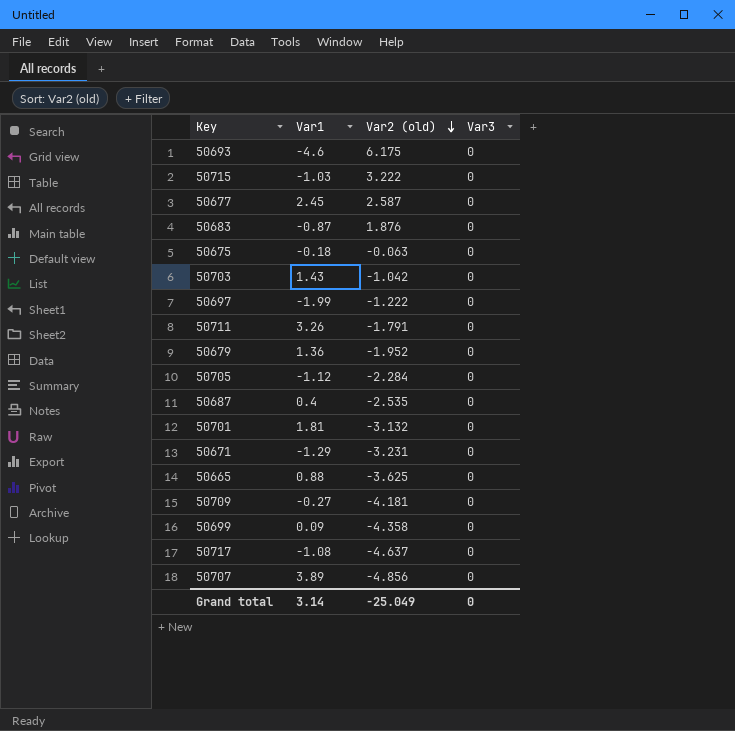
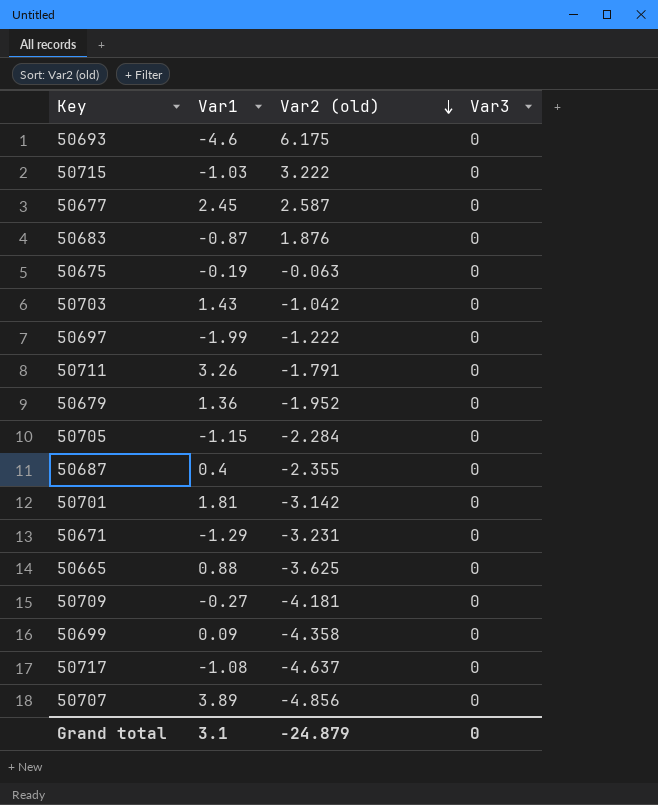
50675 | Var1: -0.18 -> -0.19
50705 | Var1: -1.12 -> -1.15
50687 | Var2 (old): -2.535 -> -2.355
50701 | Var2 (old): -3.132 -> -3.142
Grand total | Var1: 3.14 -> 3.1
Grand total | Var2 (old): -25.049 -> -24.879

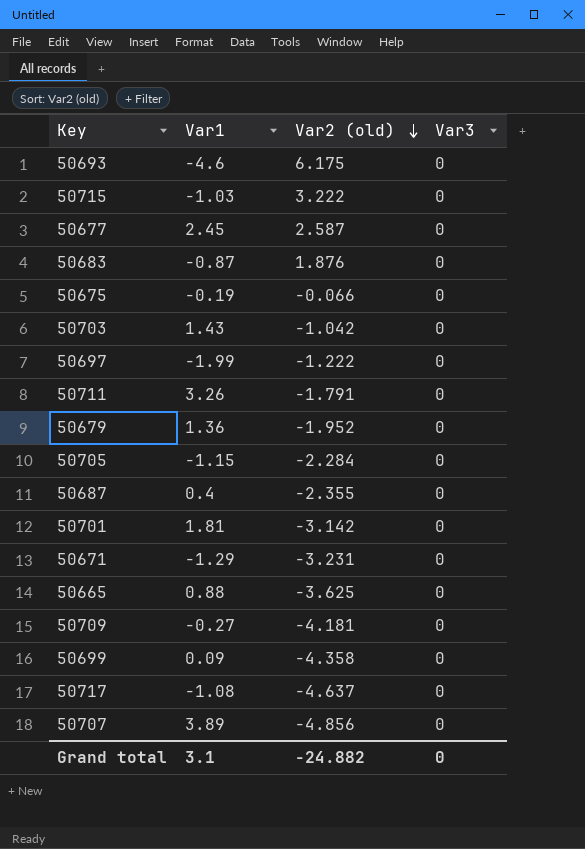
50675 | Var2 (old): -0.063 -> -0.066
Grand total | Var2 (old): -24.879 -> -24.882

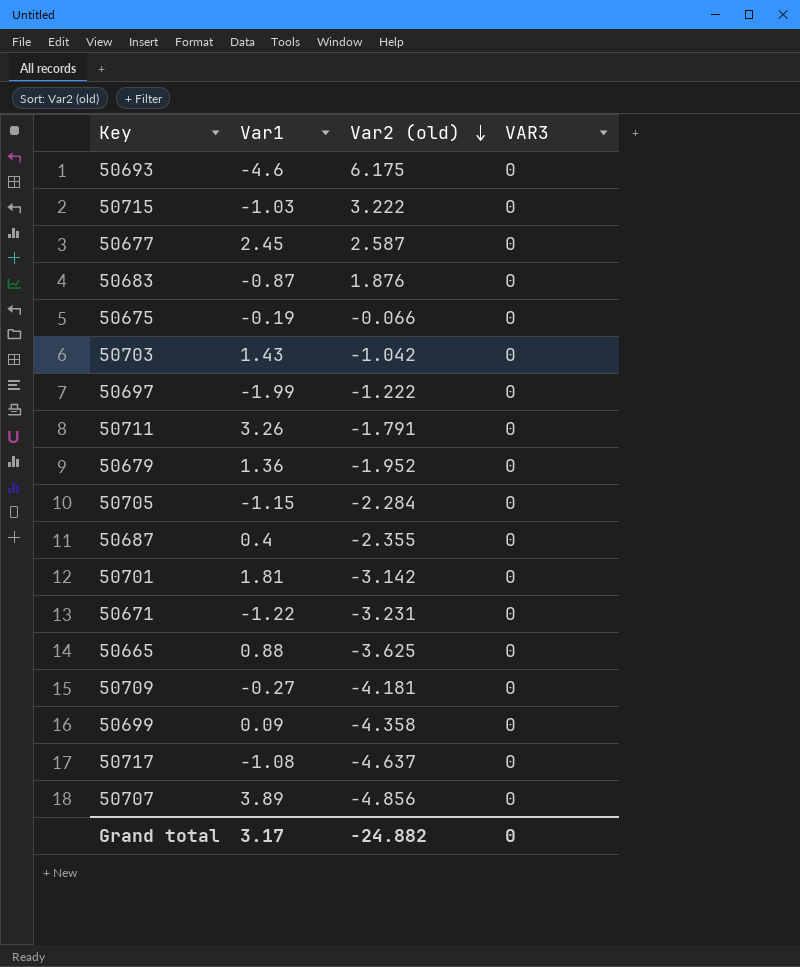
column name: Var3 -> VAR3
50671 | Var1: -1.29 -> -1.22
Grand total | Var1: 3.1 -> 3.17

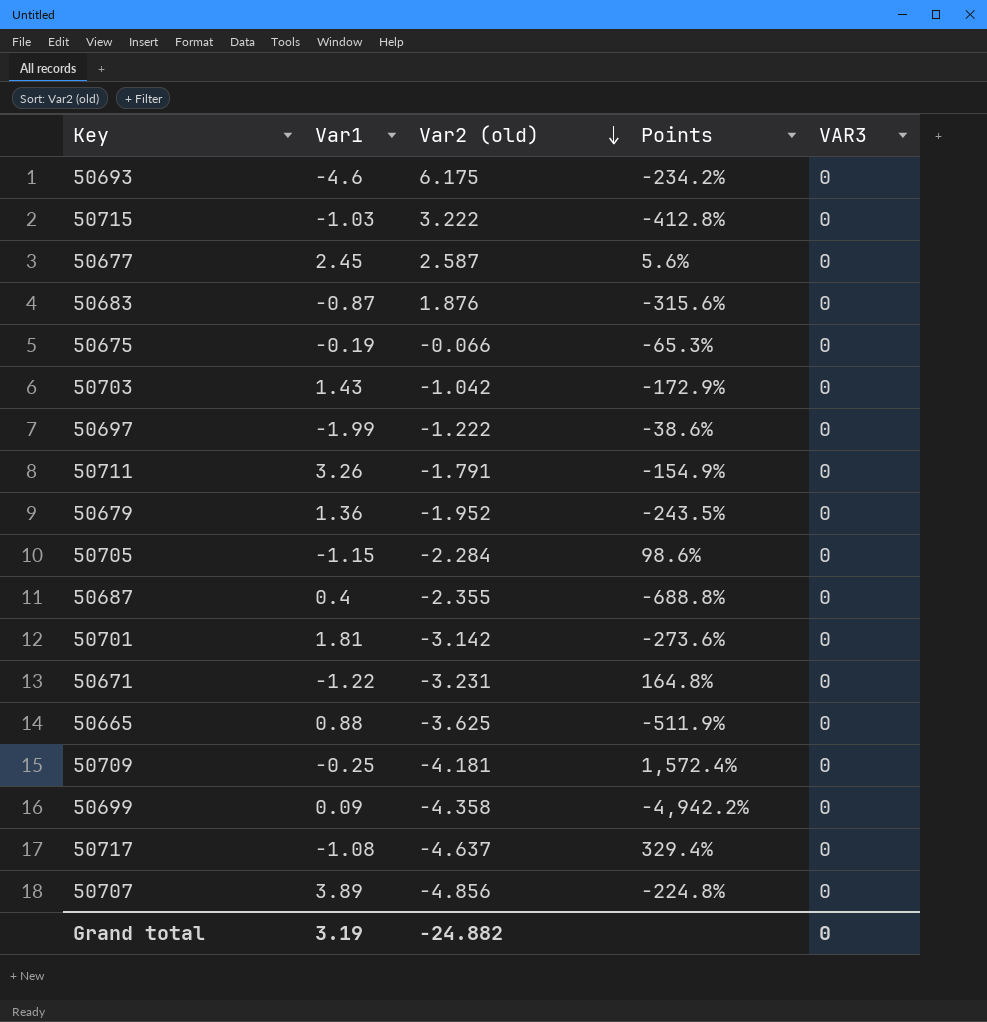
column Points | formula: none -> ([Var2 (old)] - [Var1]) / [Var1]
50709 | Var1: -0.27 -> -0.25
Grand total | Var1: 3.17 -> 3.19

